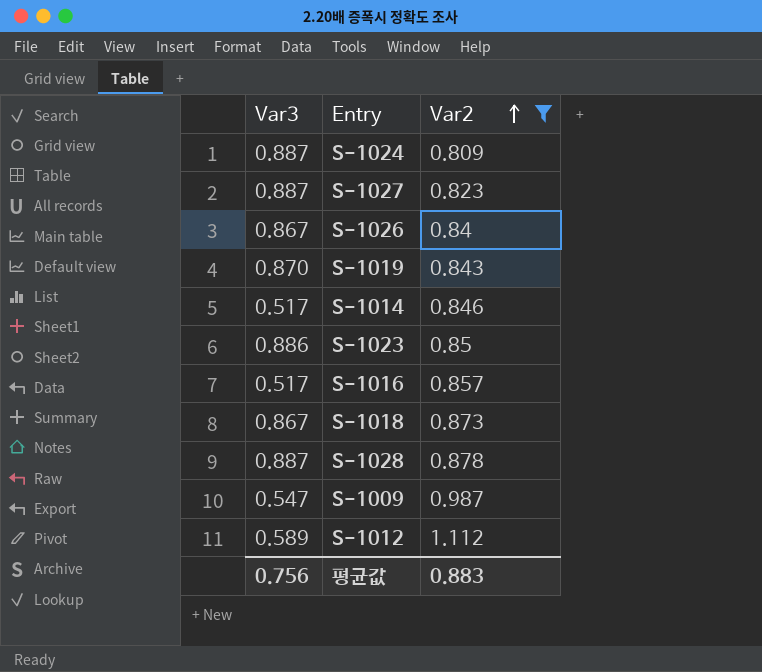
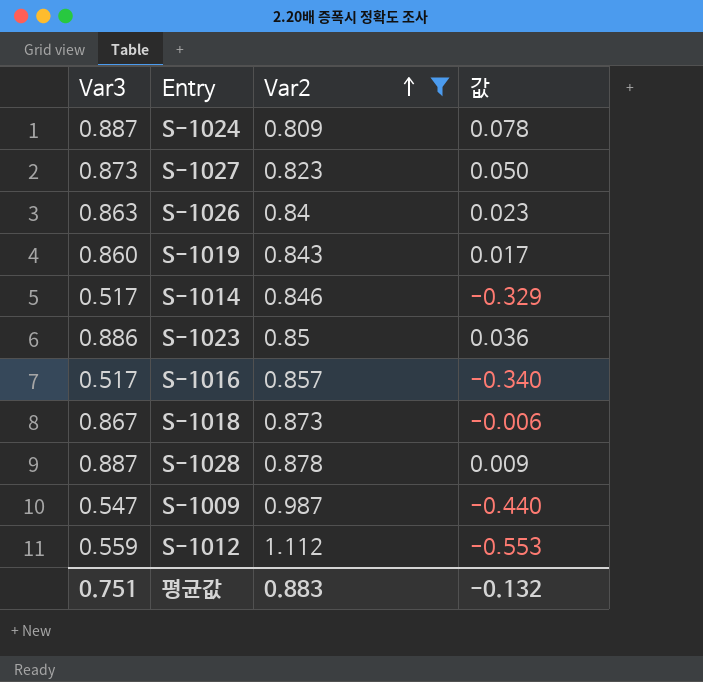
column 값 | formula: none -> [Var3] - [Var2]
S-1027 | Var3: 0.887 -> 0.873
S-1026 | Var3: 0.867 -> 0.863
S-1019 | Var3: 0.870 -> 0.860
S-1012 | Var3: 0.589 -> 0.559
평균값 | Var3: 0.756 -> 0.751

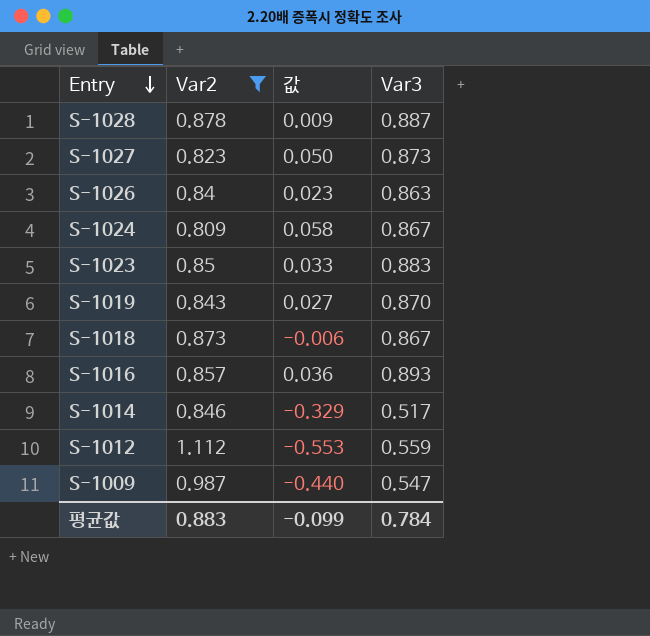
row order: Var2 ascending -> Entry descending
column Var3 | position: 1 -> 4
S-1024 | 값: 0.078 -> 0.058
S-1024 | Var3: 0.887 -> 0.867
S-1023 | 값: 0.036 -> 0.033
S-1023 | Var3: 0.886 -> 0.883
S-1019 | 값: 0.017 -> 0.027
S-1019 | Var3: 0.860 -> 0.870
S-1016 | 값: -0.340 -> 0.036
S-1016 | Var3: 0.517 -> 0.893
평균값 | 값: -0.132 -> -0.099
평균값 | Var3: 0.751 -> 0.784

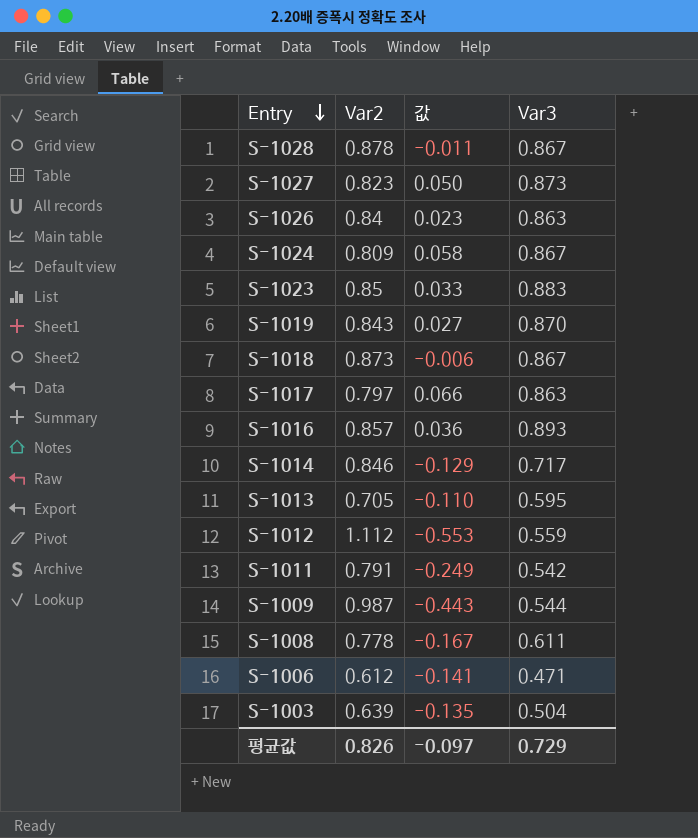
filter: Var2 >= 0.809 -> none
S-1028 | 값: 0.009 -> -0.011
S-1028 | Var3: 0.887 -> 0.867
S-1014 | 값: -0.329 -> -0.129
S-1014 | Var3: 0.517 -> 0.717
S-1009 | 값: -0.440 -> -0.443
S-1009 | Var3: 0.547 -> 0.544
평균값 | Var2: 0.883 -> 0.826
평균값 | 값: -0.099 -> -0.097
평균값 | Var3: 0.784 -> 0.729

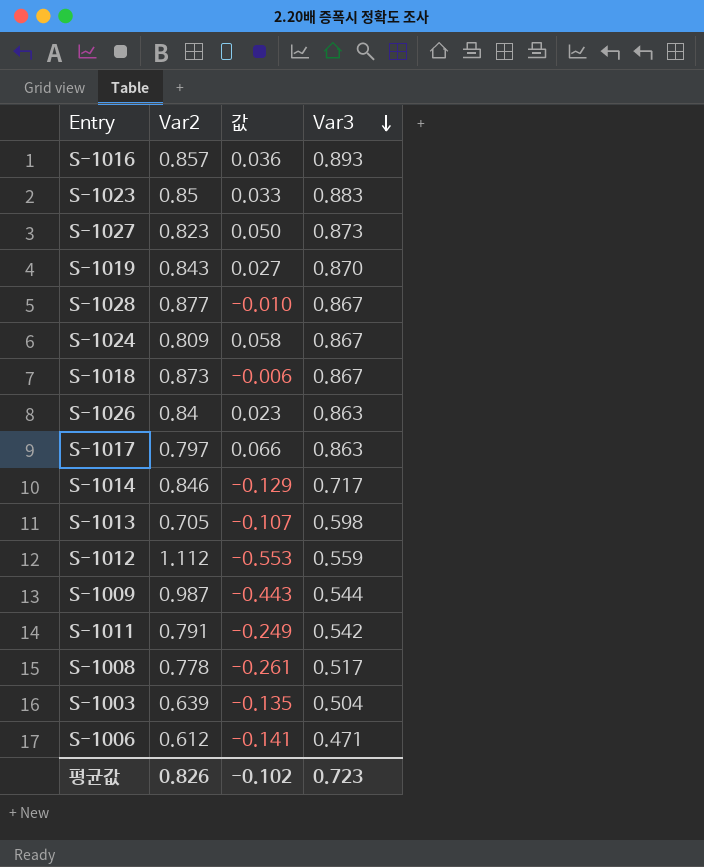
row order: Entry descending -> Var3 descending
S-1028 | Var2: 0.878 -> 0.877
S-1028 | 값: -0.011 -> -0.010
S-1013 | 값: -0.110 -> -0.107
S-1013 | Var3: 0.595 -> 0.598
S-1008 | 값: -0.167 -> -0.261
S-1008 | Var3: 0.611 -> 0.517
평균값 | 값: -0.097 -> -0.102
평균값 | Var3: 0.729 -> 0.723

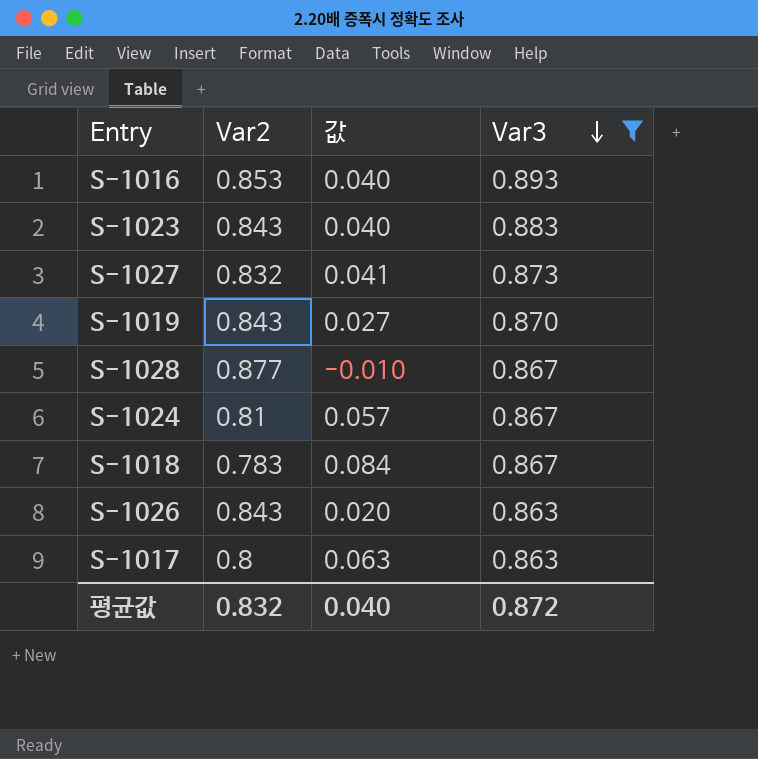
filter: none -> Var3 >= 0.863
S-1016 | Var2: 0.857 -> 0.853
S-1016 | 값: 0.036 -> 0.040
S-1023 | Var2: 0.85 -> 0.843
S-1023 | 값: 0.033 -> 0.040
S-1027 | Var2: 0.823 -> 0.832
S-1027 | 값: 0.050 -> 0.041
S-1024 | Var2: 0.809 -> 0.81
S-1024 | 값: 0.058 -> 0.057
S-1018 | Var2: 0.873 -> 0.783
S-1018 | 값: -0.006 -> 0.084
S-1026 | Var2: 0.84 -> 0.843
S-1026 | 값: 0.023 -> 0.020
S-1017 | Var2: 0.797 -> 0.8
S-1017 | 값: 0.066 -> 0.063
평균값 | Var2: 0.826 -> 0.832
평균값 | 값: -0.102 -> 0.040
평균값 | Var3: 0.723 -> 0.872

